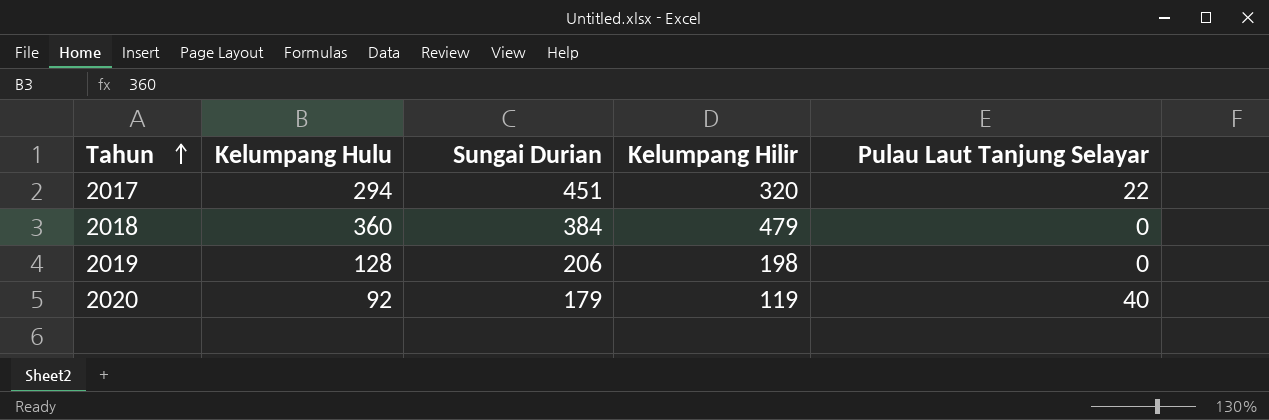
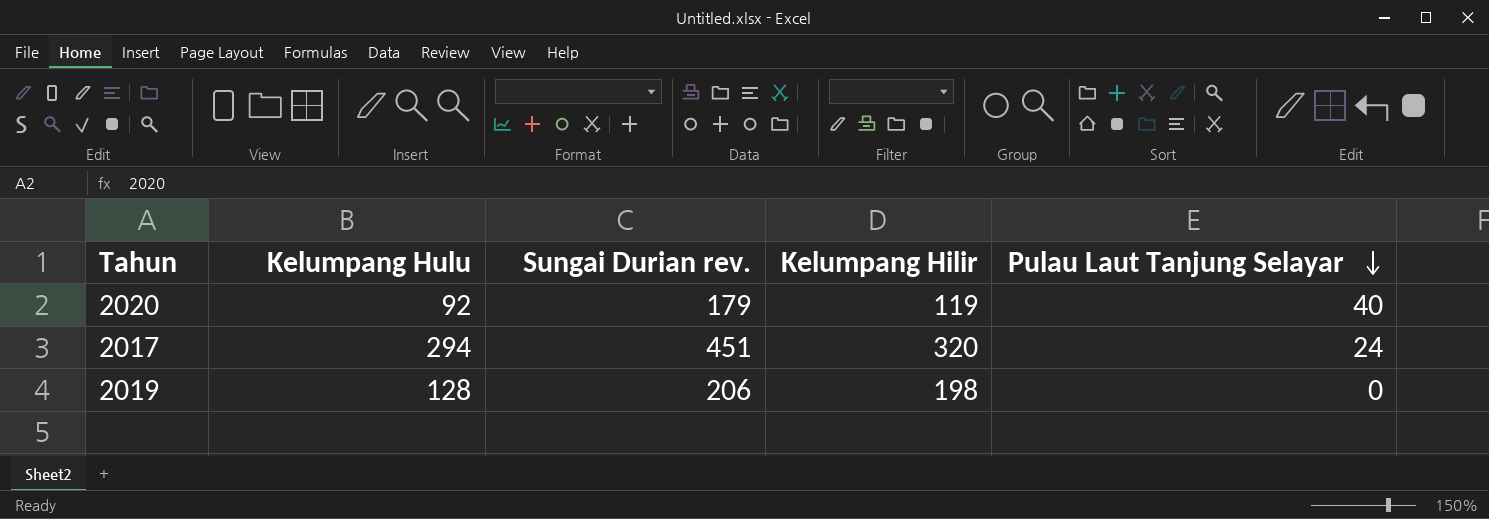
row order: Tahun ascending -> Pulau Laut Tanjung Selayar descending
column name: Sungai Durian -> Sungai Durian rev.
row 2018: 360 | 384 | 479 | 0 -> none
2017 | Pulau Laut Tanjung Selayar: 22 -> 24

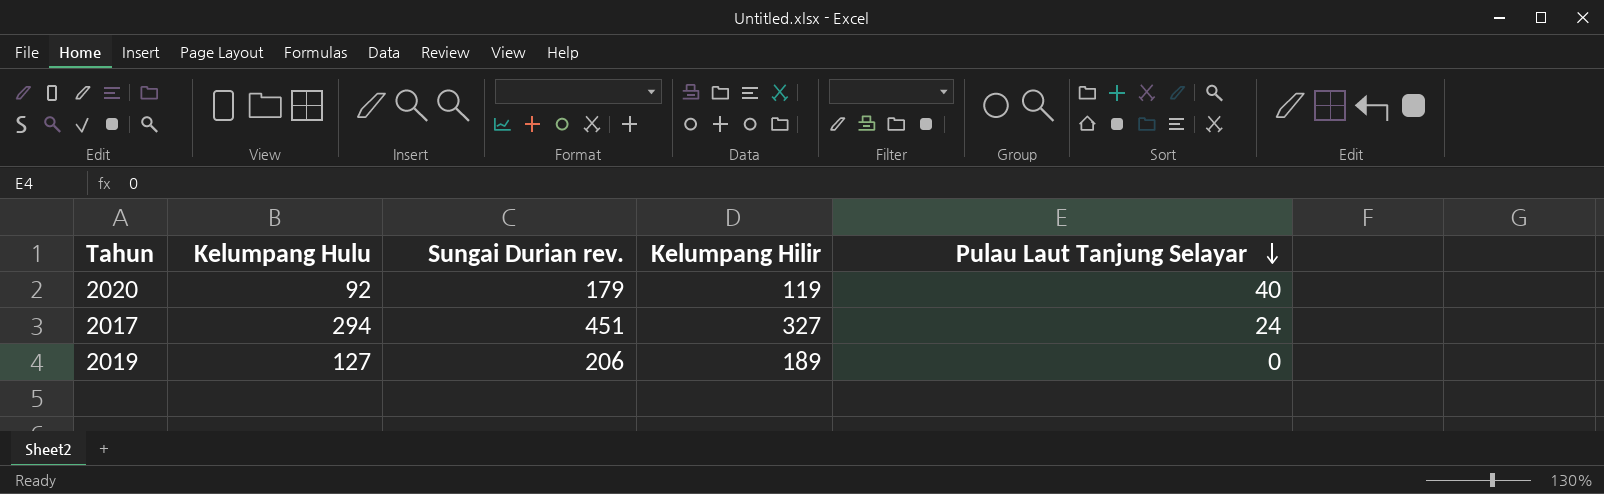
2017 | Kelumpang Hilir: 320 -> 327
2019 | Kelumpang Hulu: 128 -> 127
2019 | Kelumpang Hilir: 198 -> 189

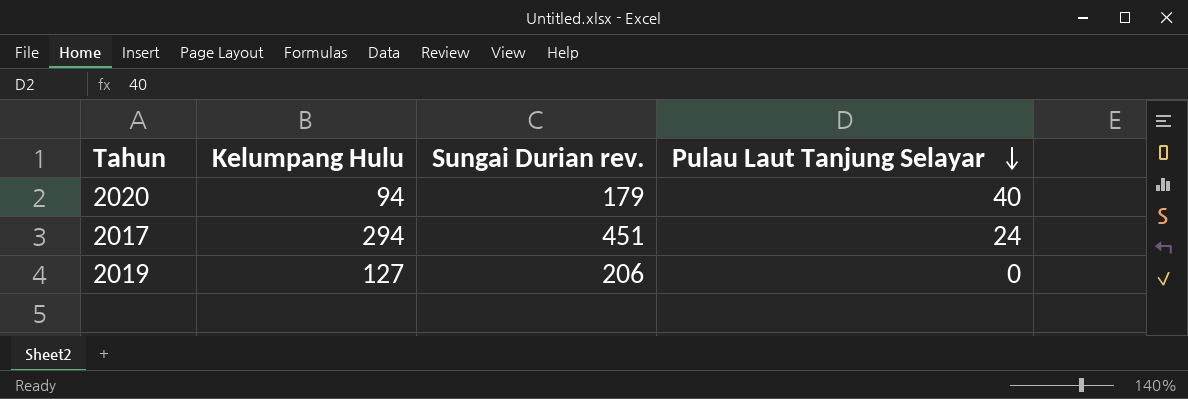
column Kelumpang Hilir | position: 4 -> none
2020 | Kelumpang Hulu: 92 -> 94

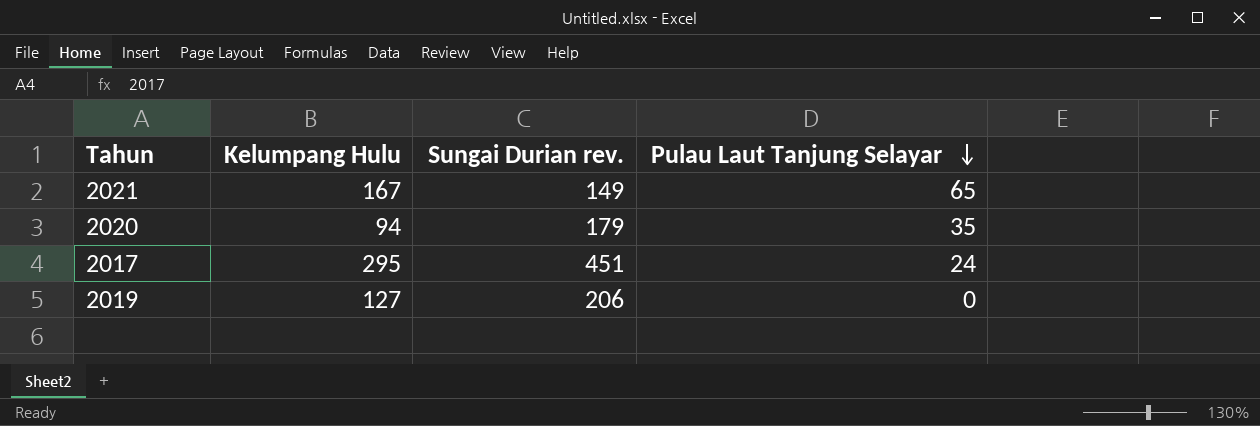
row 2021: none -> 167 | 149 | 65
2020 | Pulau Laut Tanjung Selayar: 40 -> 35
2017 | Kelumpang Hulu: 294 -> 295

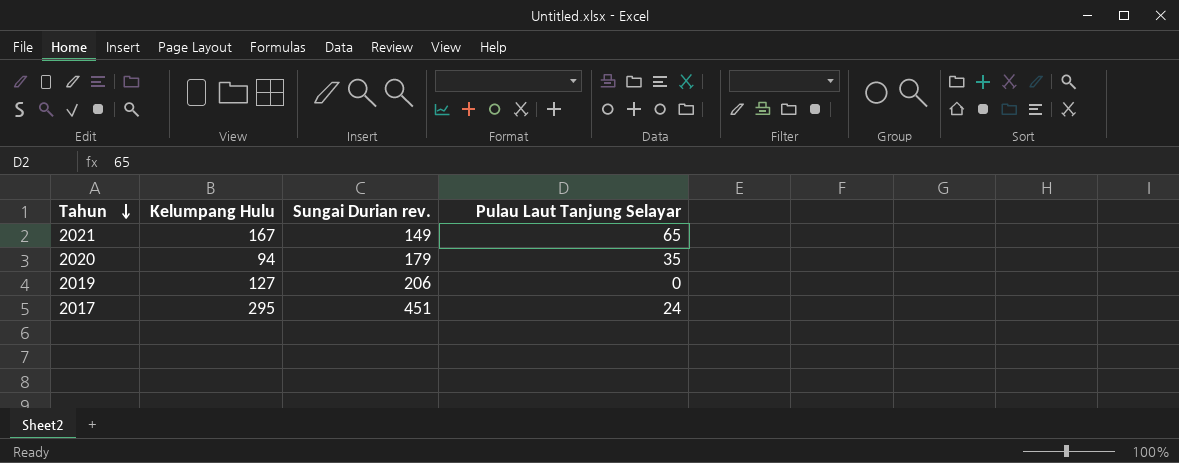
row order: Pulau Laut Tanjung Selayar descending -> Tahun descending

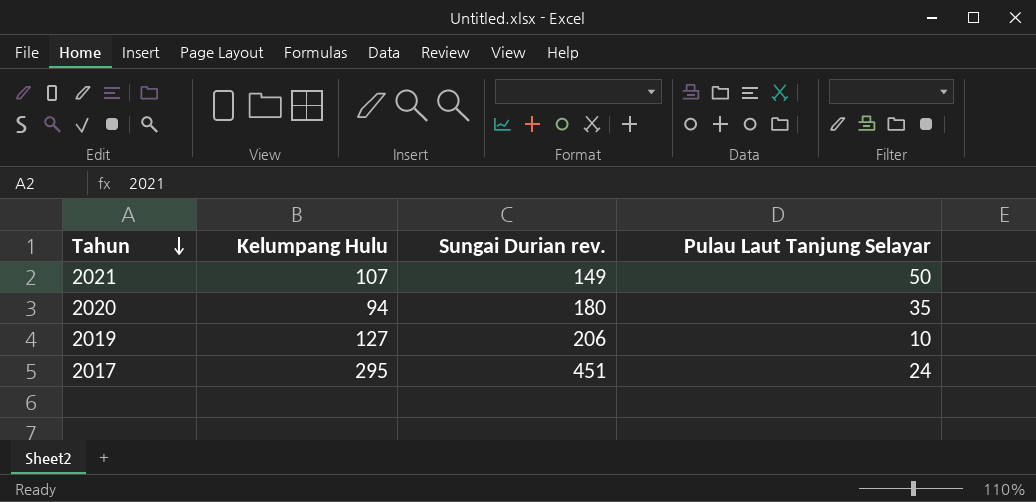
2021 | Kelumpang Hulu: 167 -> 107
2021 | Pulau Laut Tanjung Selayar: 65 -> 50
2020 | Sungai Durian rev.: 179 -> 180
2019 | Pulau Laut Tanjung Selayar: 0 -> 10

